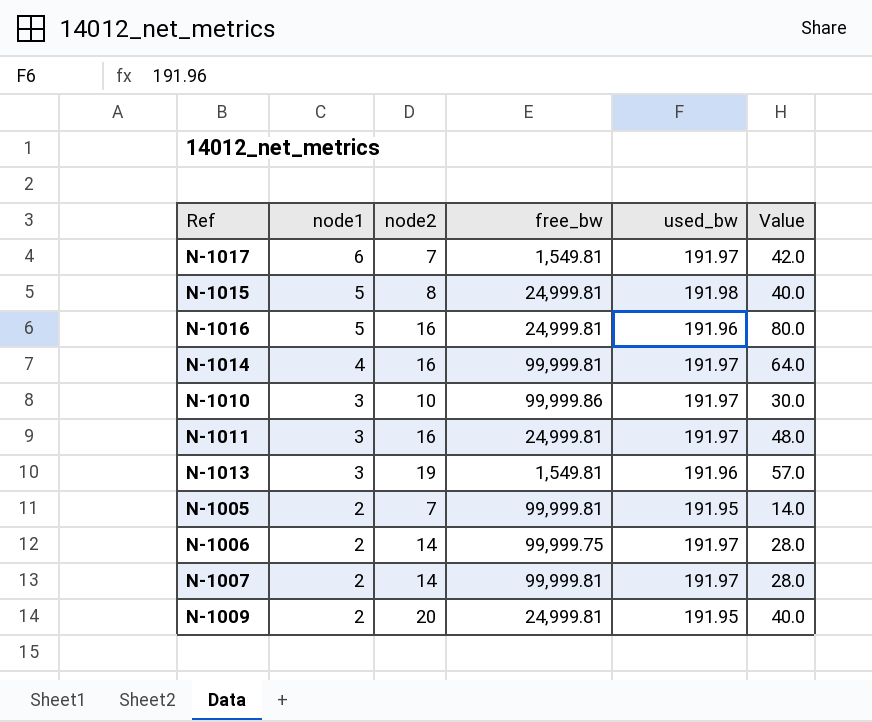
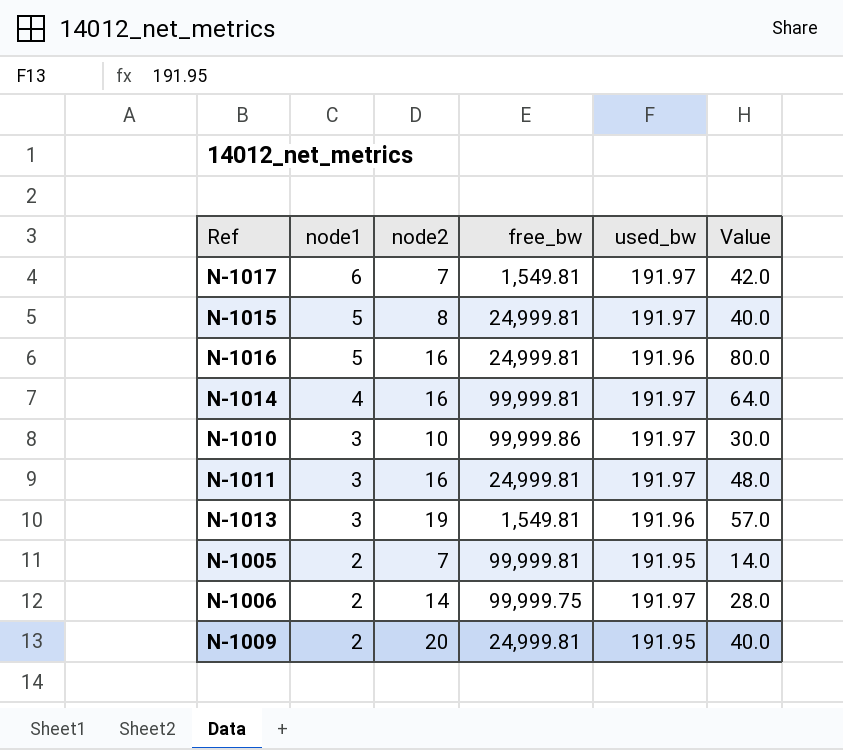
row N-1007: 2 | 14 | 99,999.81 | 191.97 | 28.0 -> none
N-1015 | used_bw: 191.98 -> 191.97

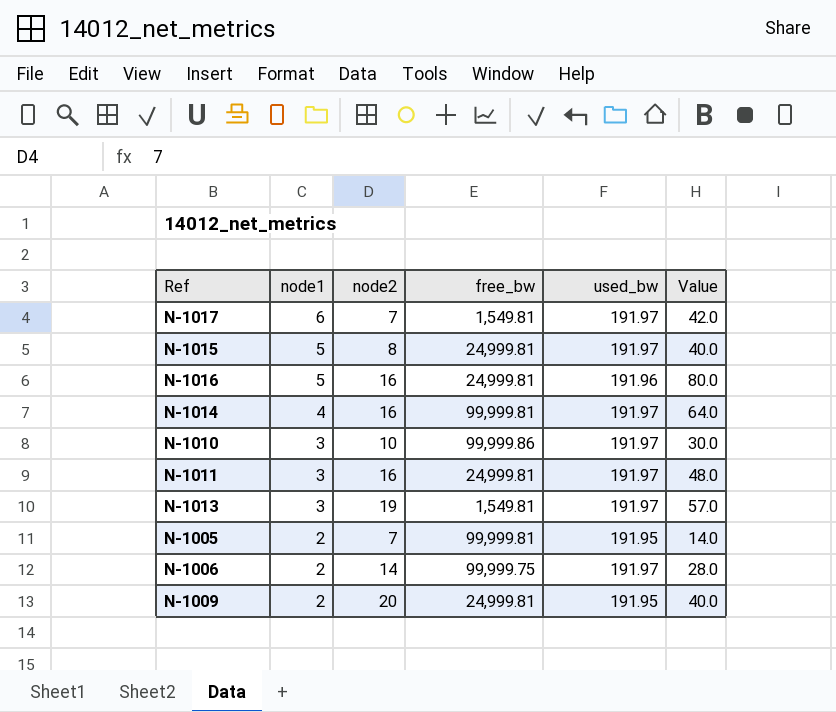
N-1013 | used_bw: 191.96 -> 191.97

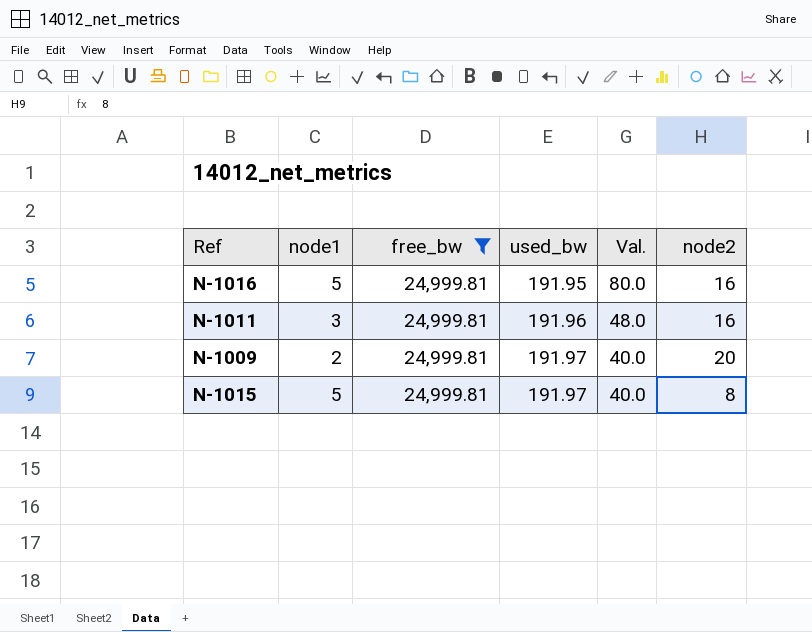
filter: none -> free_bw = 24,999.81
row order: node1 descending -> used_bw ascending
column name: Value -> Val.
column node2 | position: 3 -> 6
N-1016 | used_bw: 191.96 -> 191.95
N-1011 | used_bw: 191.97 -> 191.96
N-1009 | used_bw: 191.95 -> 191.97

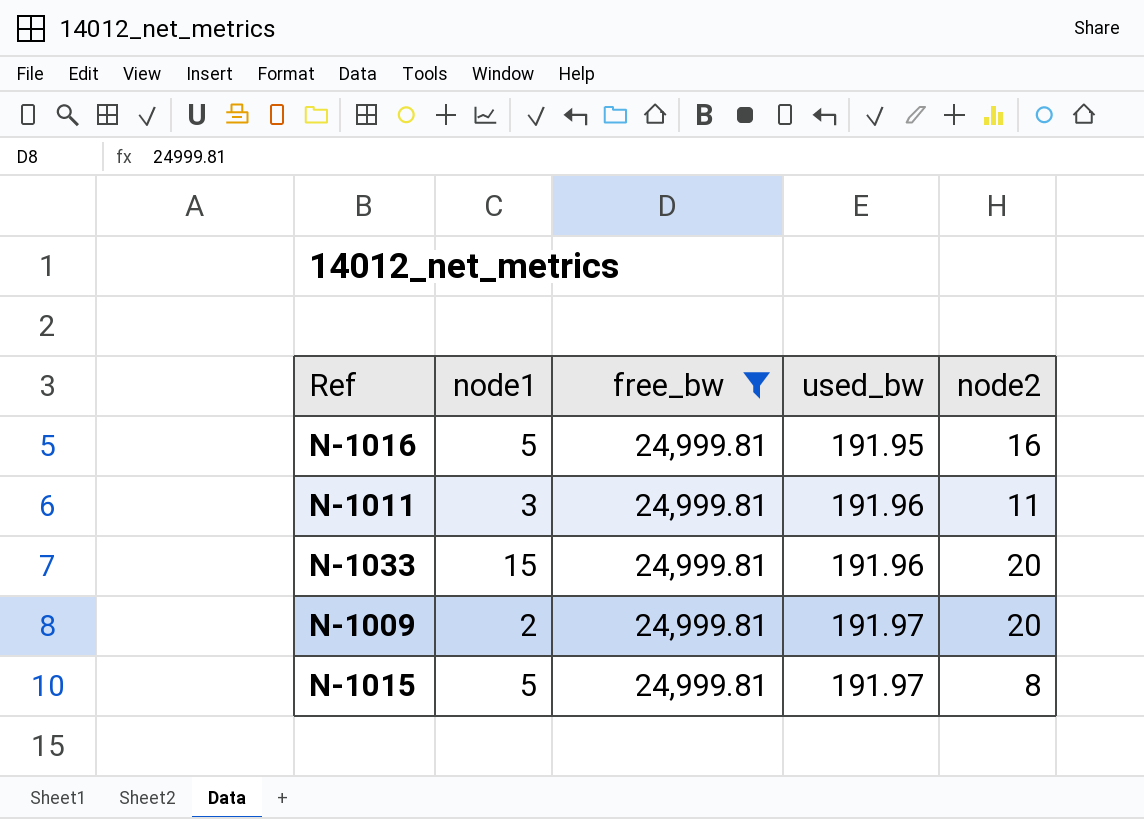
column Val. | formula: [node1] * [node2] -> none
N-1011 | node2: 16 -> 11
row N-1033: none -> 15 | 24,999.81 | 191.96 | 20

